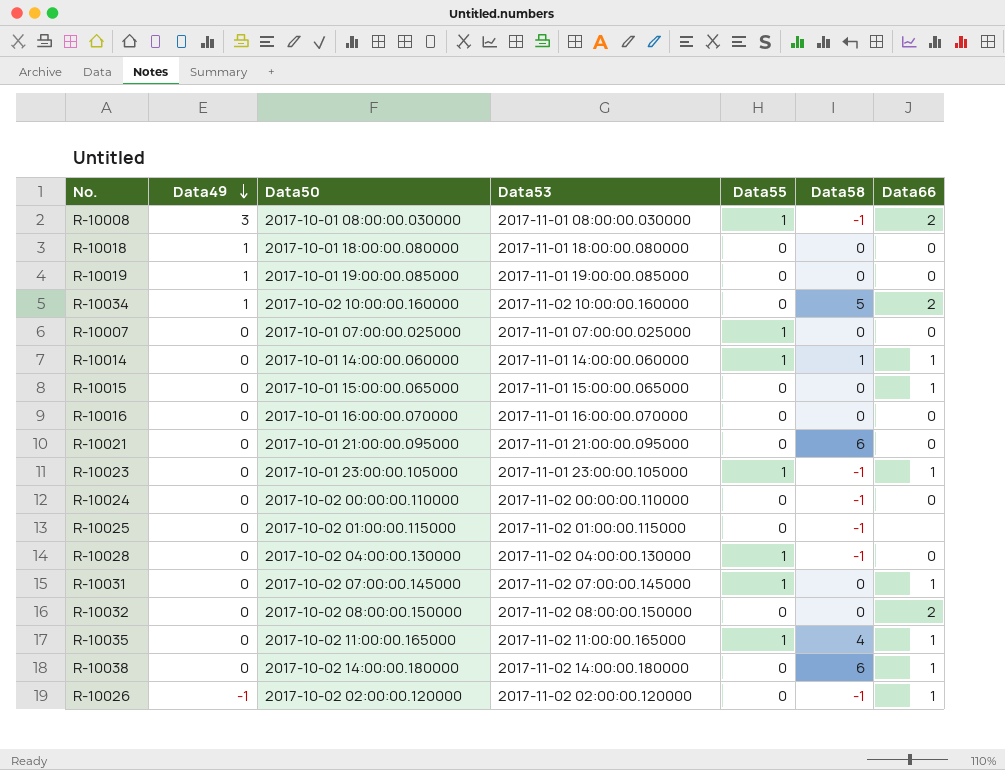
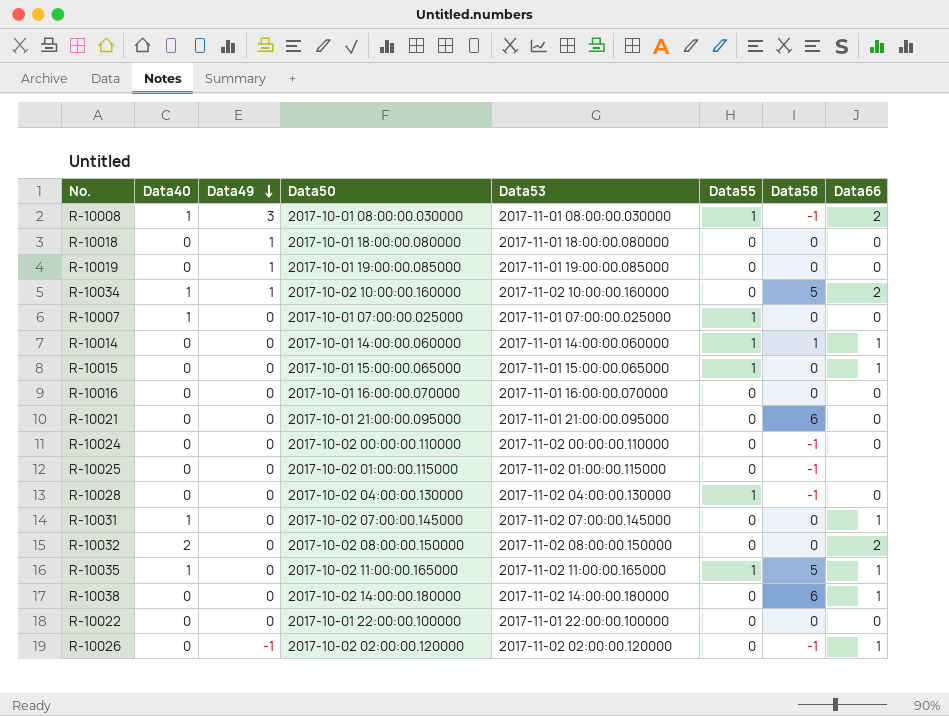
column Data40 | position: none -> 2
row R-10023: 0 | 2017-10-01 23:00:00.105000 | 2017-11-01 23:00:00.105000 | 1 | -1 | 1 -> none
R-10015 | Data55: 0 -> 1
R-10031 | Data55: 1 -> 0
R-10035 | Data58: 4 -> 5
row R-10022: none -> 0 | 0 | 2017-10-01 22:00:00.100000 | 2017-11-01 22:00:00.100000 | 0 | 0 | 0

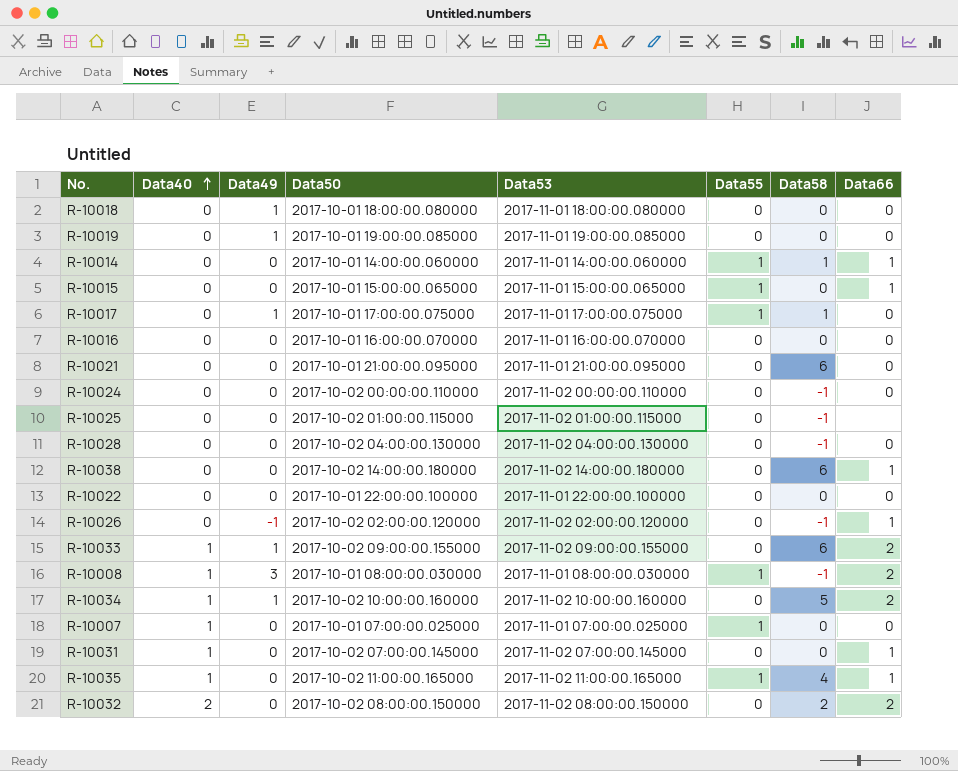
row order: Data49 descending -> Data40 ascending
row R-10017: none -> 0 | 1 | 2017-10-01 17:00:00.075000 | 2017-11-01 17:00:00.075000 | 1 | 1 | 0
R-10028 | Data55: 1 -> 0
row R-10033: none -> 1 | 1 | 2017-10-02 09:00:00.155000 | 2017-11-02 09:00:00.155000 | 0 | 6 | 2
R-10035 | Data58: 5 -> 4
R-10032 | Data58: 0 -> 2

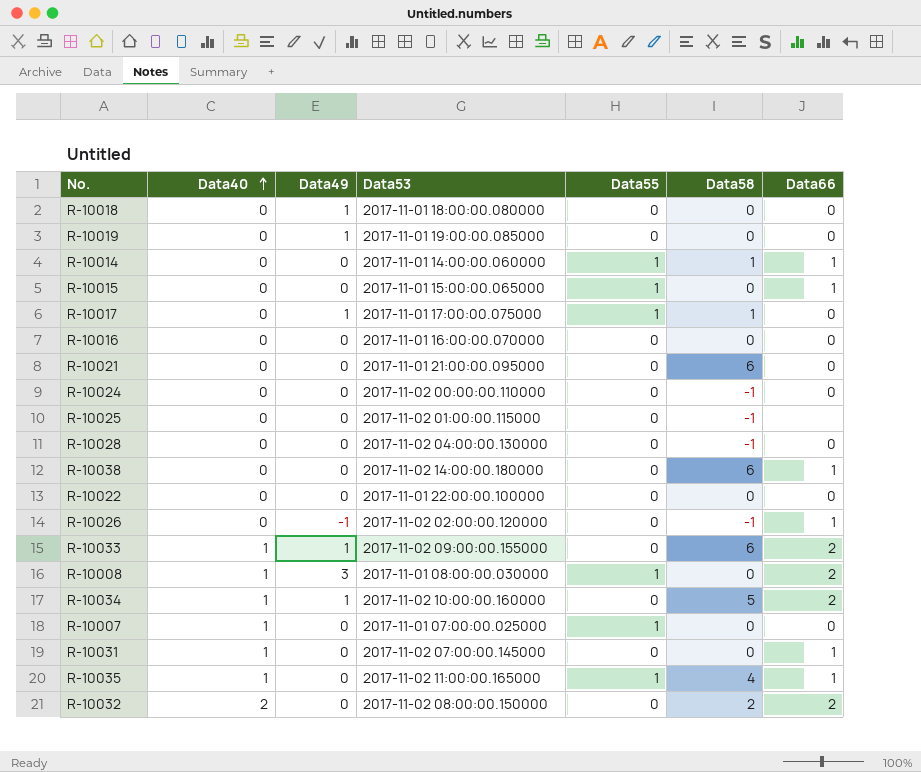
column Data50 | position: 4 -> none
R-10008 | Data58: -1 -> 0

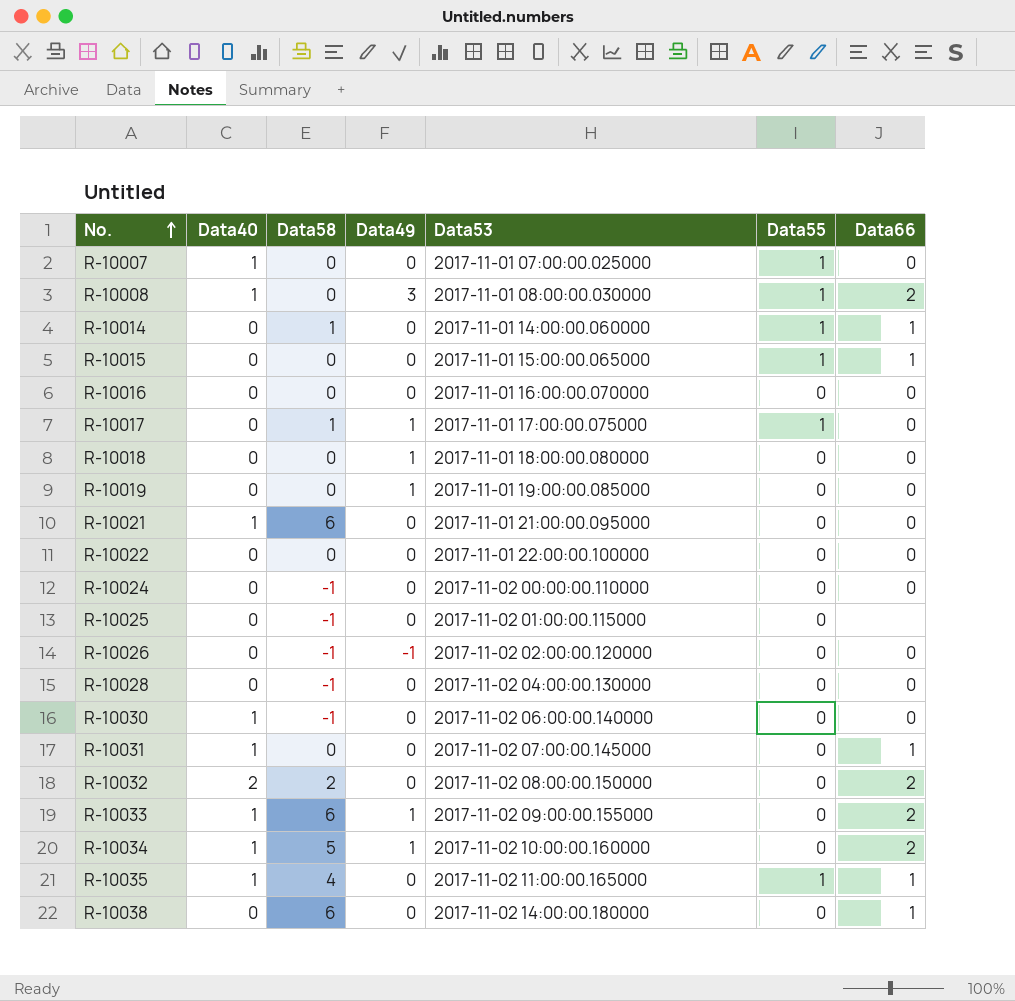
row order: Data40 ascending -> No. ascending
column Data58 | position: 6 -> 3
R-10021 | Data40: 0 -> 1
R-10026 | Data66: 1 -> 0
row R-10030: none -> 1 | -1 | 0 | 2017-11-02 06:00:00.140000 | 0 | 0

